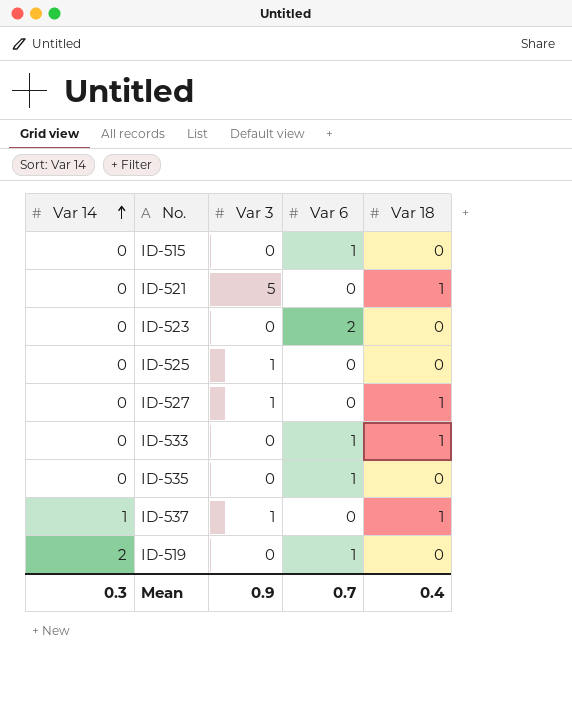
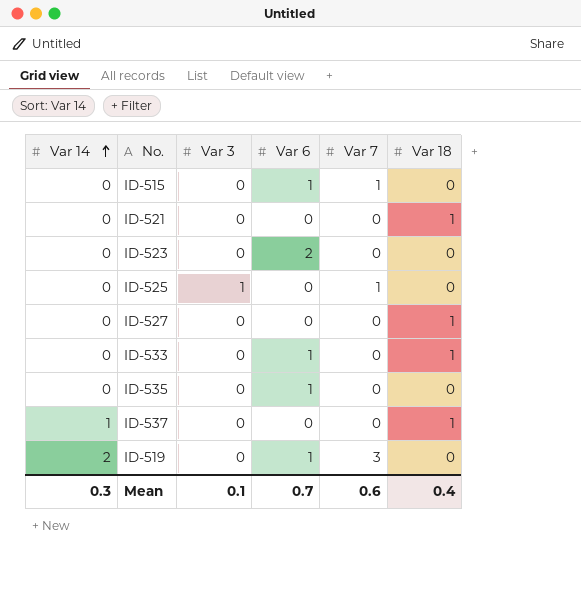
column Var 7 | position: none -> 5
ID-521 | Var 3: 5 -> 0
ID-527 | Var 3: 1 -> 0
ID-537 | Var 3: 1 -> 0
Mean | Var 3: 0.9 -> 0.1

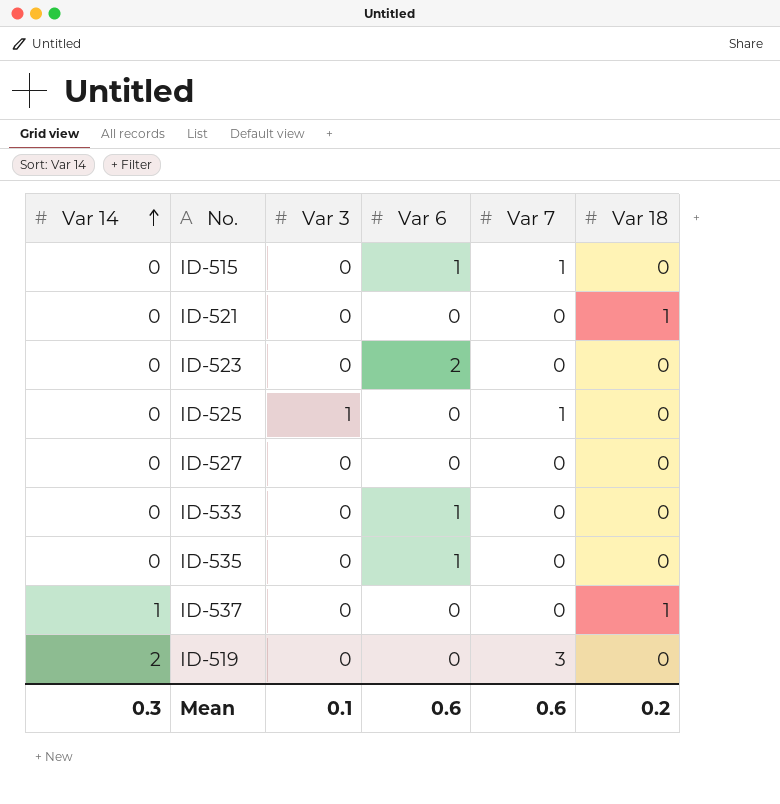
ID-527 | Var 18: 1 -> 0
ID-533 | Var 18: 1 -> 0
ID-519 | Var 6: 1 -> 0
Mean | Var 6: 0.7 -> 0.6
Mean | Var 18: 0.4 -> 0.2

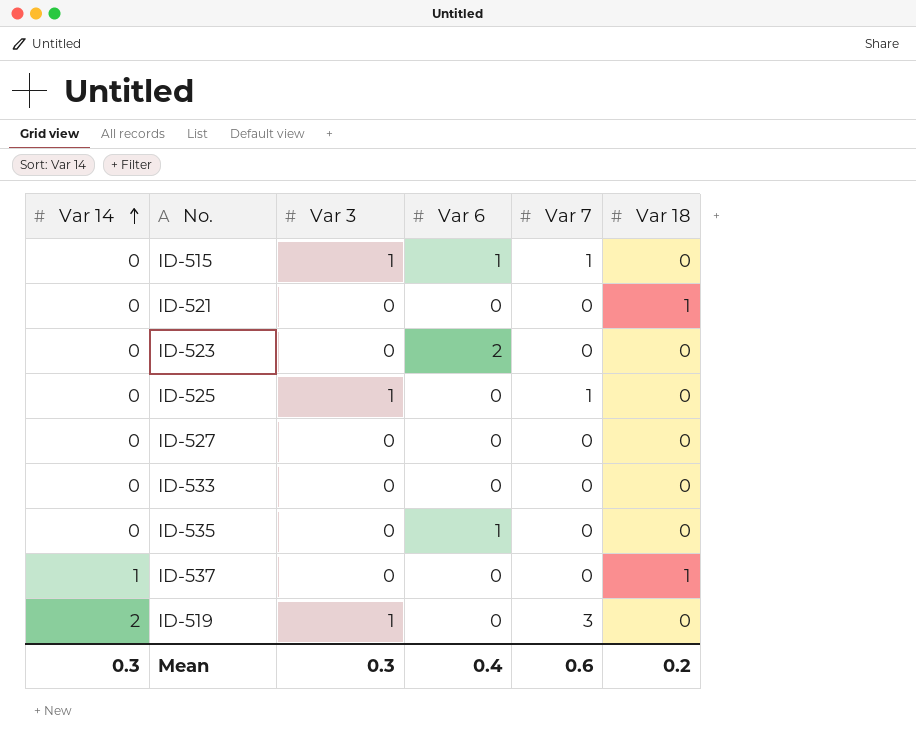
ID-515 | Var 3: 0 -> 1
ID-533 | Var 6: 1 -> 0
ID-519 | Var 3: 0 -> 1
Mean | Var 3: 0.1 -> 0.3
Mean | Var 6: 0.6 -> 0.4

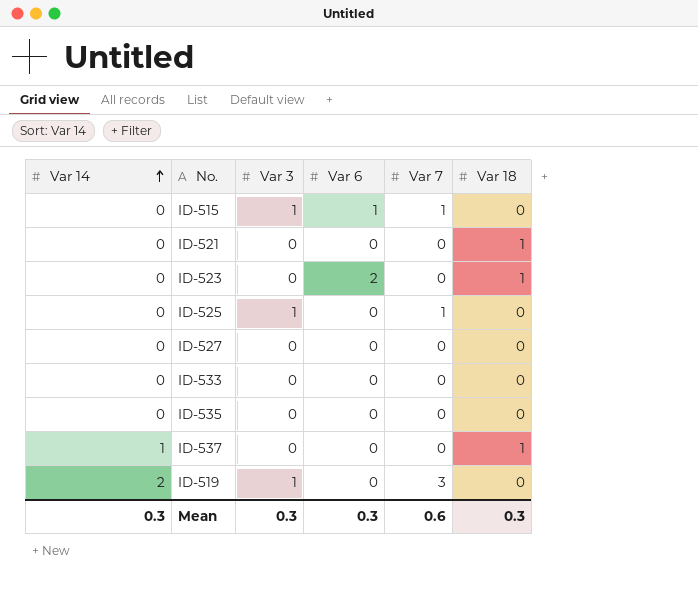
ID-523 | Var 18: 0 -> 1
ID-535 | Var 6: 1 -> 0
Mean | Var 6: 0.4 -> 0.3
Mean | Var 18: 0.2 -> 0.3

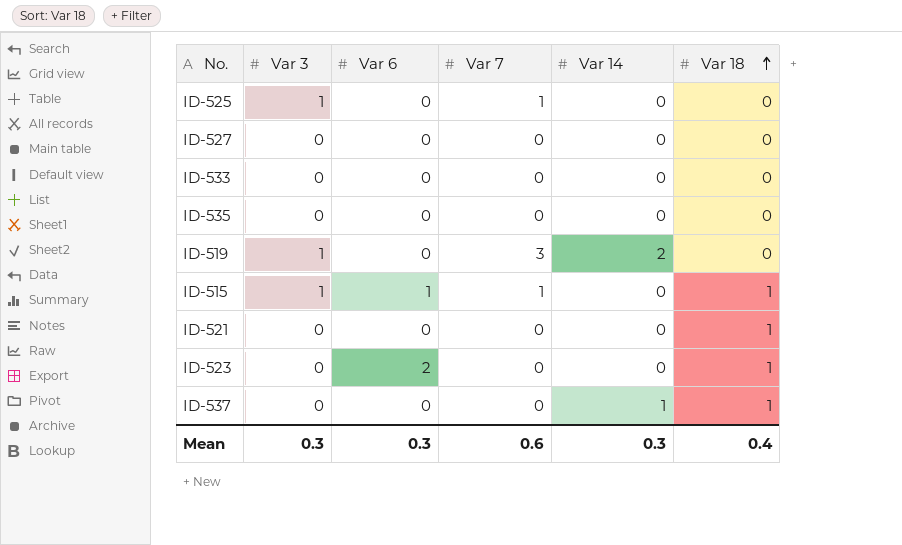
row order: Var 14 ascending -> Var 18 ascending
column Var 14 | position: 1 -> 5
ID-515 | Var 18: 0 -> 1
Mean | Var 18: 0.3 -> 0.4

